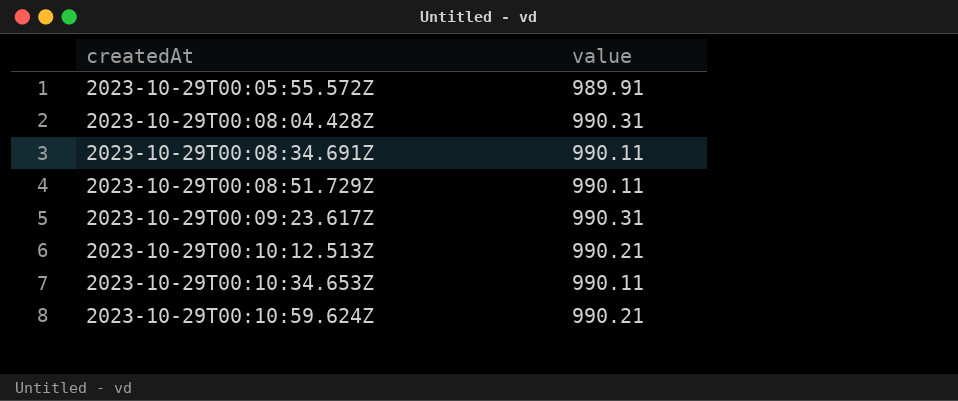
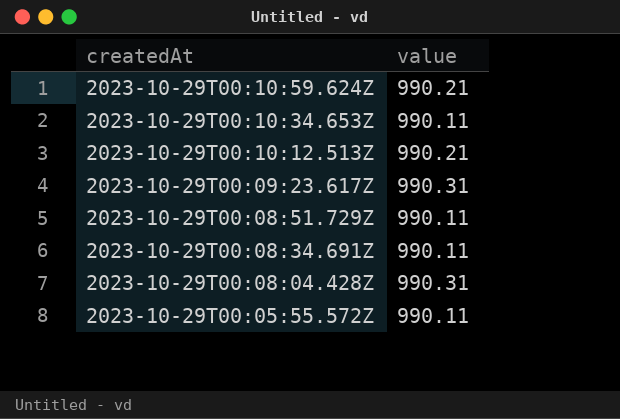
row order: createdAt ascending -> createdAt descending
2023-10-29T00:05:55.572Z | value: 989.91 -> 990.11

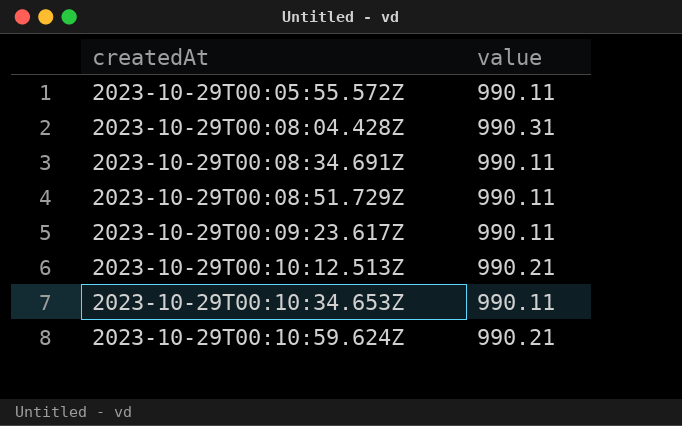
row order: createdAt descending -> createdAt ascending
2023-10-29T00:09:23.617Z | value: 990.31 -> 990.11

